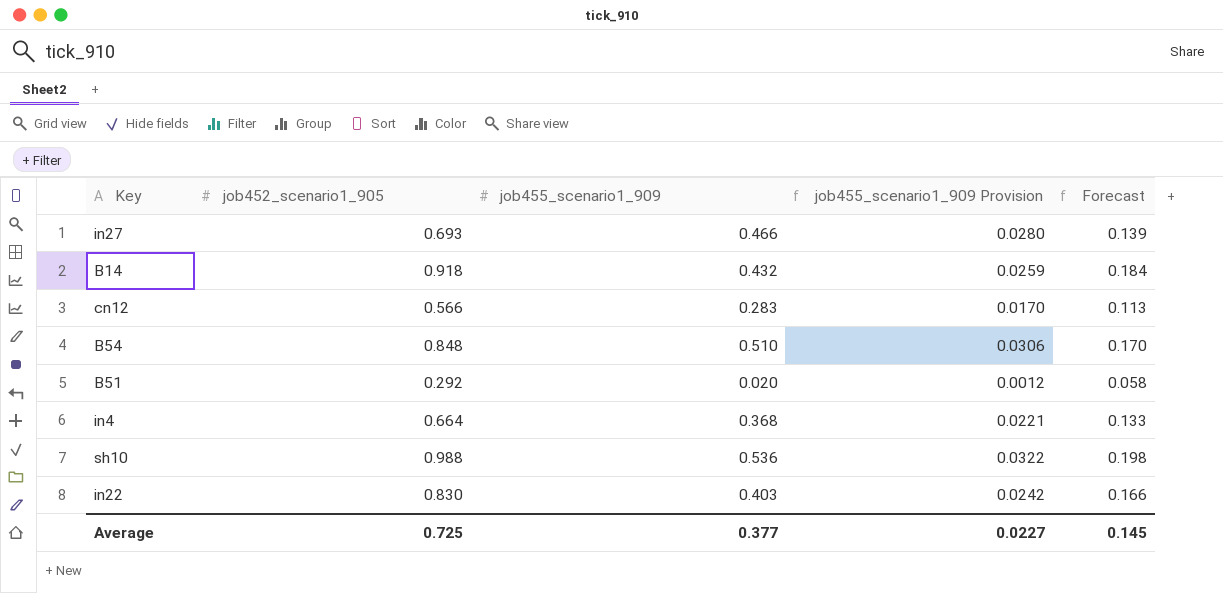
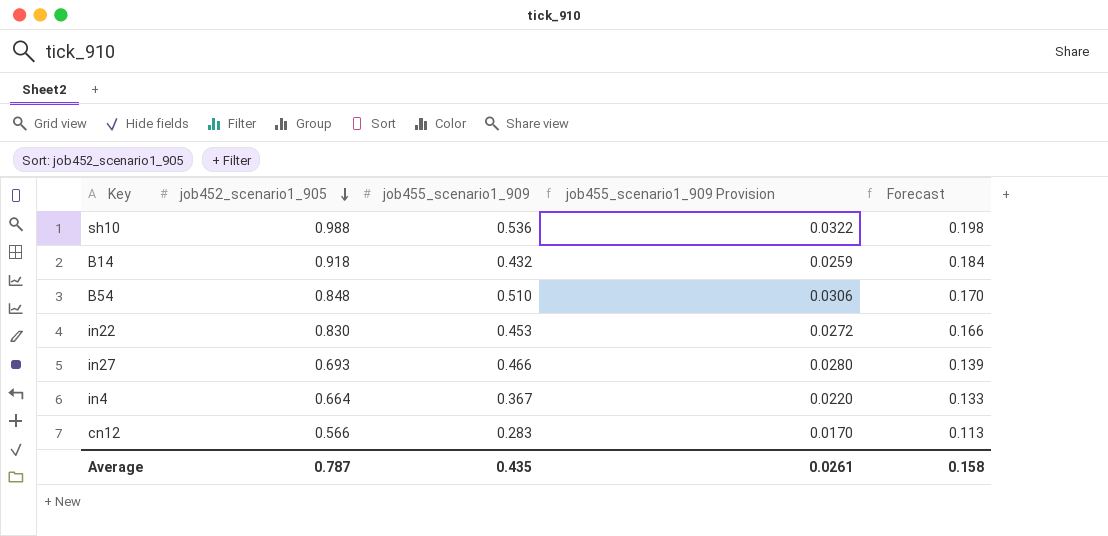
row order: none -> job452_scenario1_905 descending
row B51: 0.292 | 0.020 | 0.0012 | 0.058 -> none
in22 | job455_scenario1_909: 0.403 -> 0.453
in22 | job455_scenario1_909 Provision: 0.0242 -> 0.0272
in4 | job455_scenario1_909: 0.368 -> 0.367
in4 | job455_scenario1_909 Provision: 0.0221 -> 0.0220
Average | job452_scenario1_905: 0.725 -> 0.787
Average | job455_scenario1_909: 0.377 -> 0.435
Average | job455_scenario1_909 Provision: 0.0227 -> 0.0261
Average | Forecast: 0.145 -> 0.158

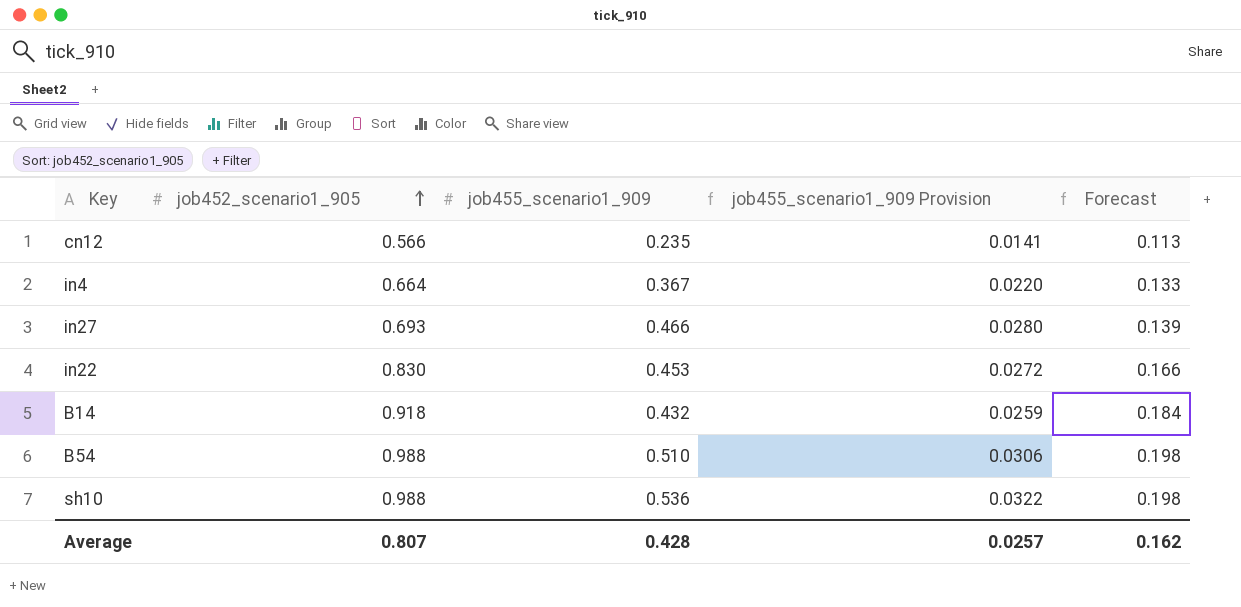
row order: job452_scenario1_905 descending -> job452_scenario1_905 ascending
cn12 | job455_scenario1_909: 0.283 -> 0.235
cn12 | job455_scenario1_909 Provision: 0.0170 -> 0.0141
B54 | job452_scenario1_905: 0.848 -> 0.988
B54 | Forecast: 0.170 -> 0.198
Average | job452_scenario1_905: 0.787 -> 0.807
Average | job455_scenario1_909: 0.435 -> 0.428
Average | job455_scenario1_909 Provision: 0.0261 -> 0.0257
Average | Forecast: 0.158 -> 0.162

